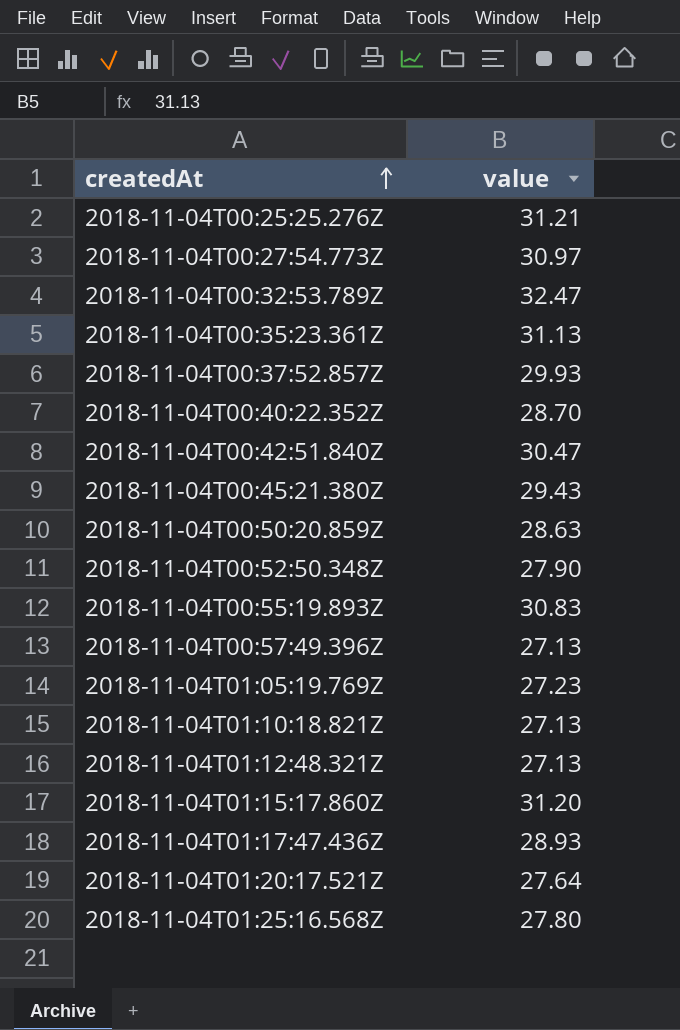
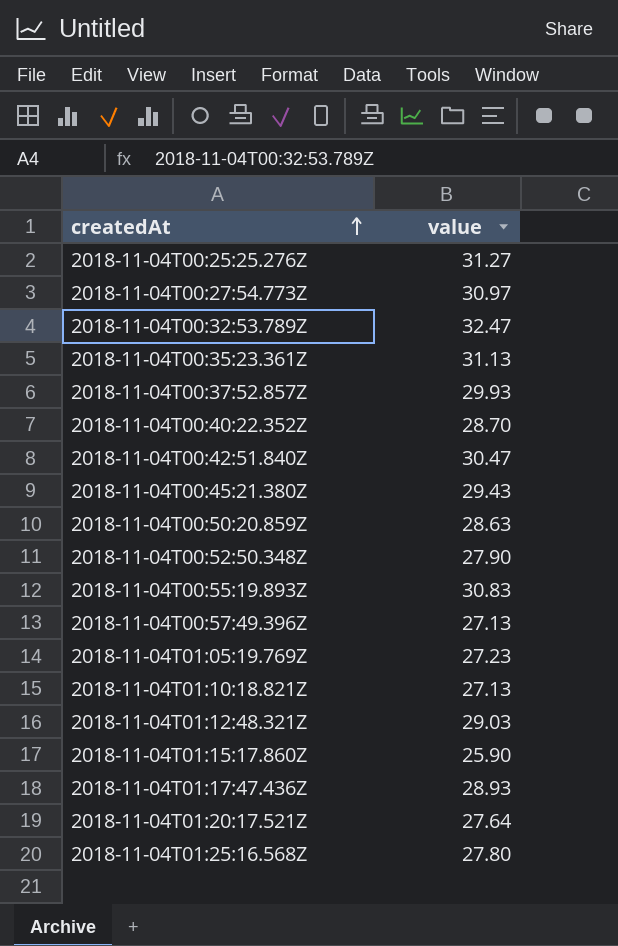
2018-11-04T00:25:25.276Z | value: 31.21 -> 31.27
2018-11-04T01:12:48.321Z | value: 27.13 -> 29.03
2018-11-04T01:15:17.860Z | value: 31.20 -> 25.90

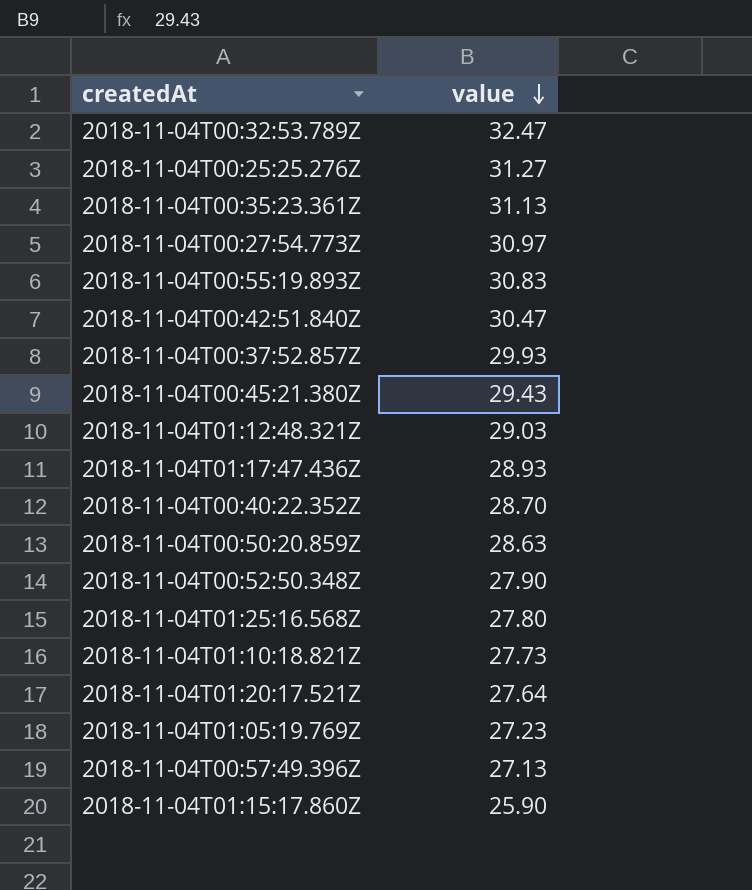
row order: createdAt ascending -> value descending
2018-11-04T01:10:18.821Z | value: 27.13 -> 27.73

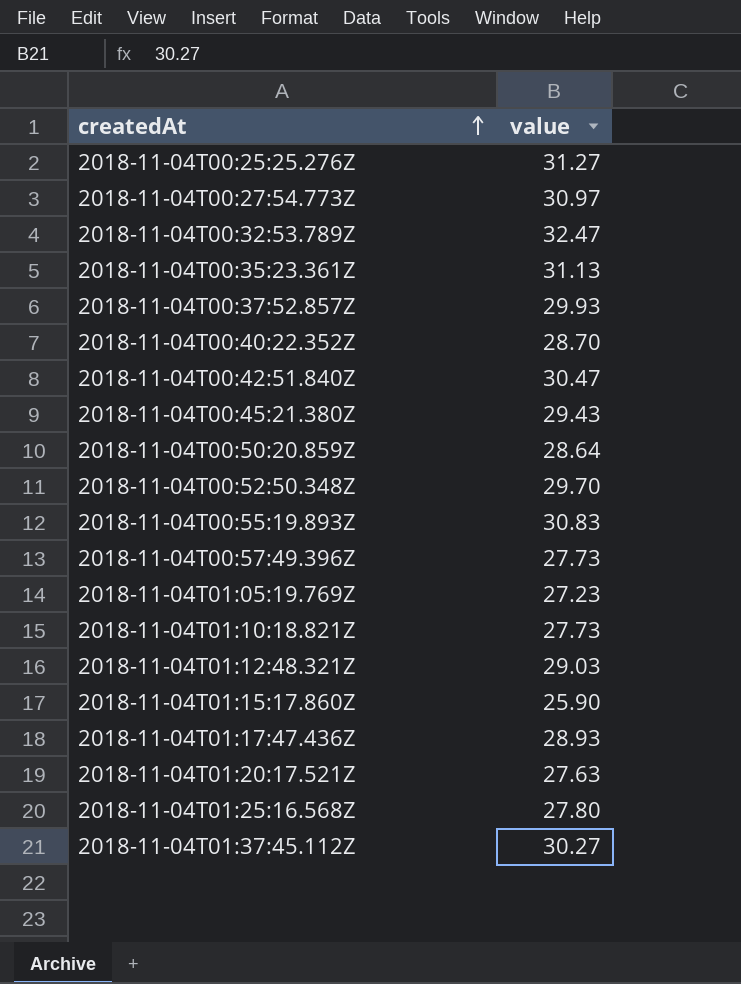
row order: value descending -> createdAt ascending
2018-11-04T00:50:20.859Z | value: 28.63 -> 28.64
2018-11-04T00:52:50.348Z | value: 27.90 -> 29.70
2018-11-04T00:57:49.396Z | value: 27.13 -> 27.73
2018-11-04T01:20:17.521Z | value: 27.64 -> 27.63
row 2018-11-04T01:37:45.112Z: none -> 30.27

